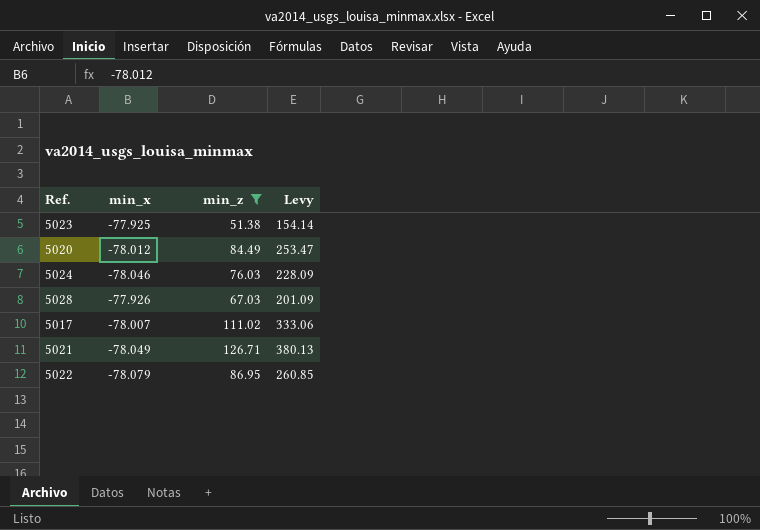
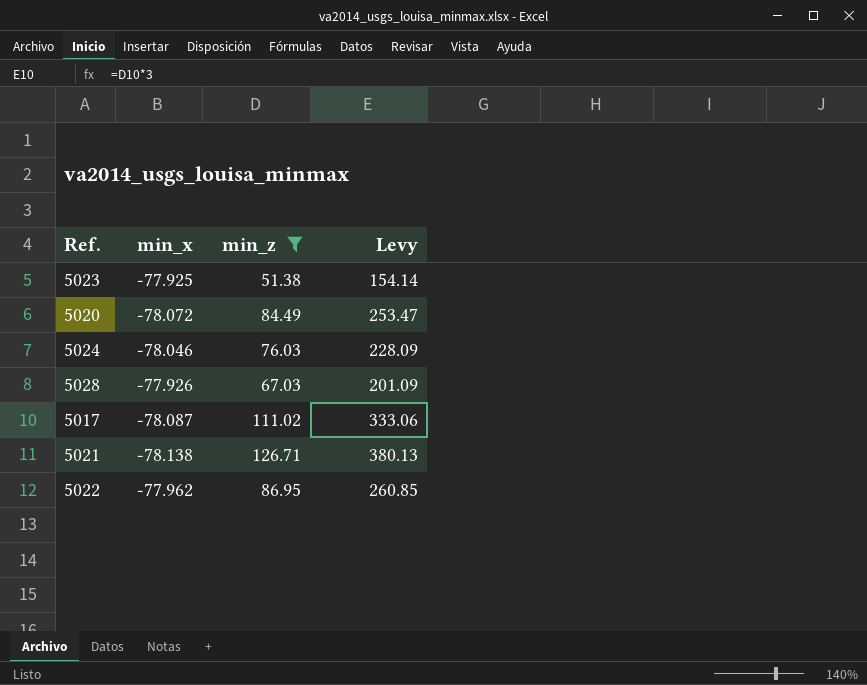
5020 | min_x: -78.012 -> -78.072
5017 | min_x: -78.007 -> -78.087
5021 | min_x: -78.049 -> -78.138
5022 | min_x: -78.079 -> -77.962

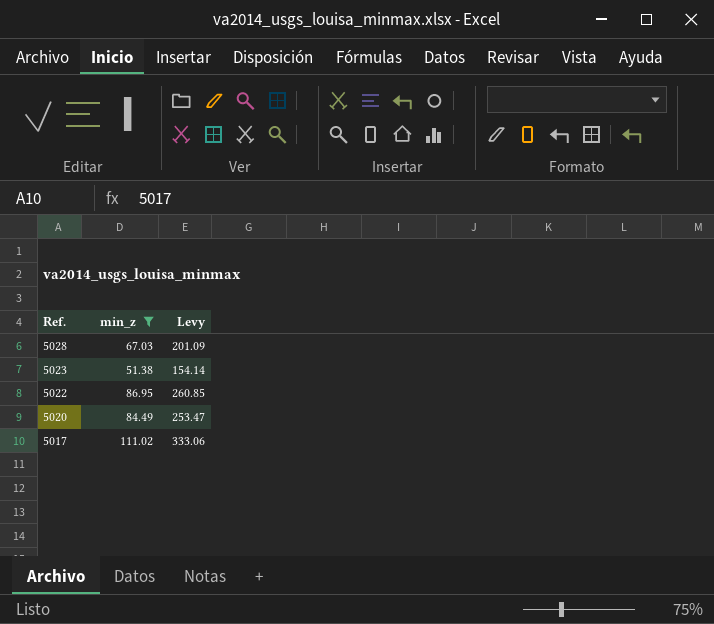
row order: none -> Ref. descending
column min_x | position: 2 -> none
row 5024: -78.046 | 76.03 | 228.09 -> none
row 5021: -78.138 | 126.71 | 380.13 -> none

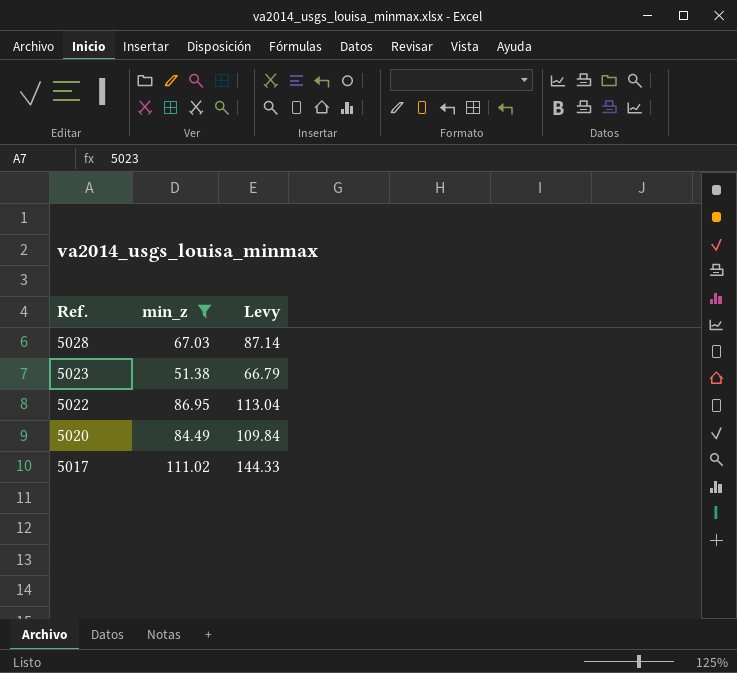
column Levy | formula: [min_z] * 3 -> [min_z] * 1.3

